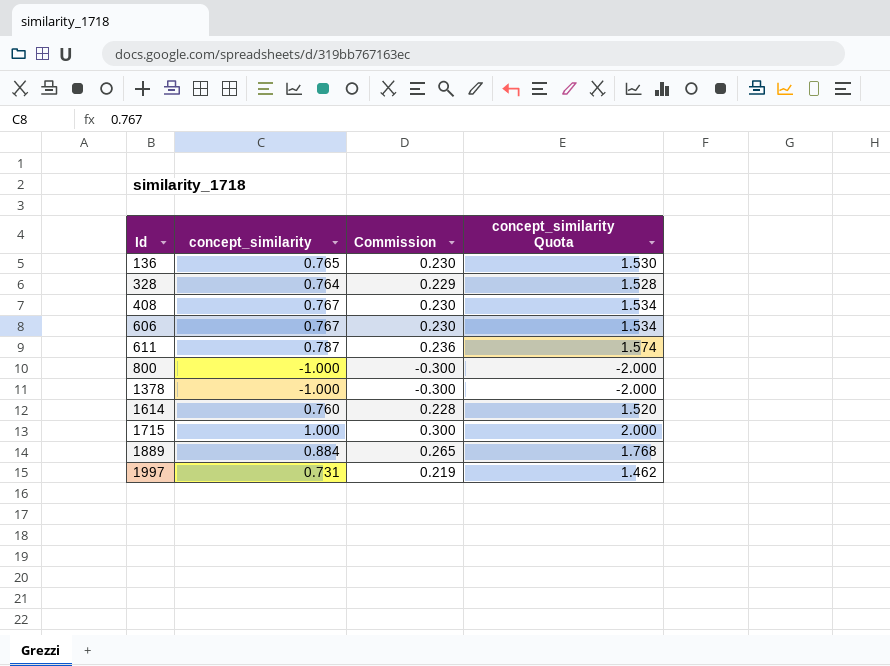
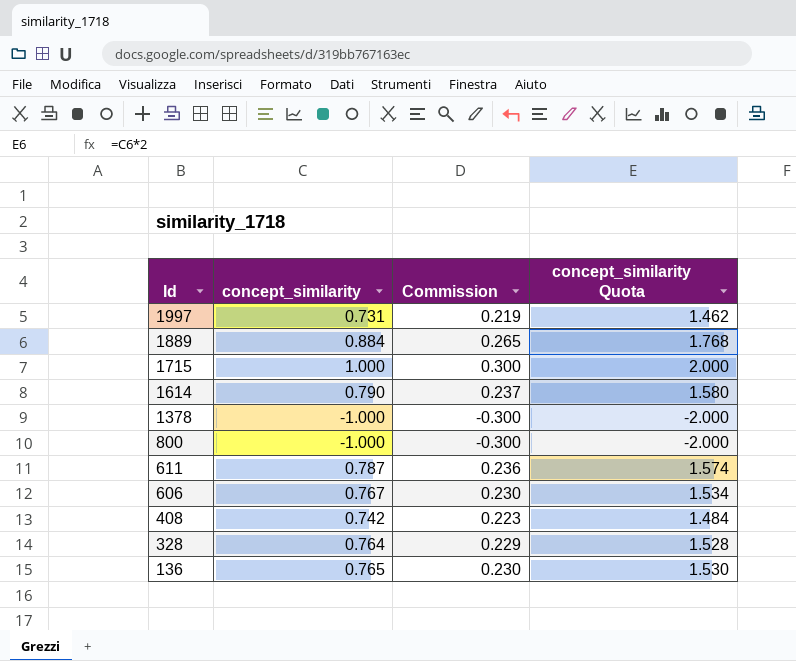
row order: Id ascending -> Id descending
1614 | concept_similarity: 0.760 -> 0.790
1614 | Commission: 0.228 -> 0.237
1614 | concept_similarity Quota: 1.520 -> 1.580
408 | concept_similarity: 0.767 -> 0.742
408 | Commission: 0.230 -> 0.223
408 | concept_similarity Quota: 1.534 -> 1.484

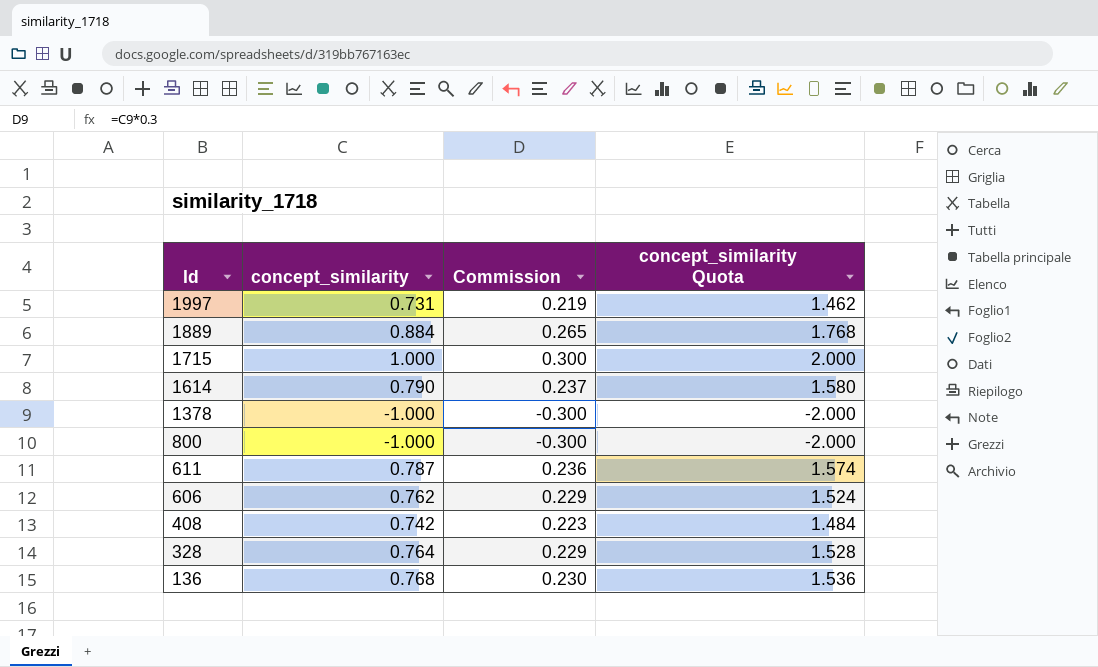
606 | concept_similarity: 0.767 -> 0.762
606 | Commission: 0.230 -> 0.229
606 | concept_similarity Quota: 1.534 -> 1.524
136 | concept_similarity: 0.765 -> 0.768
136 | concept_similarity Quota: 1.530 -> 1.536

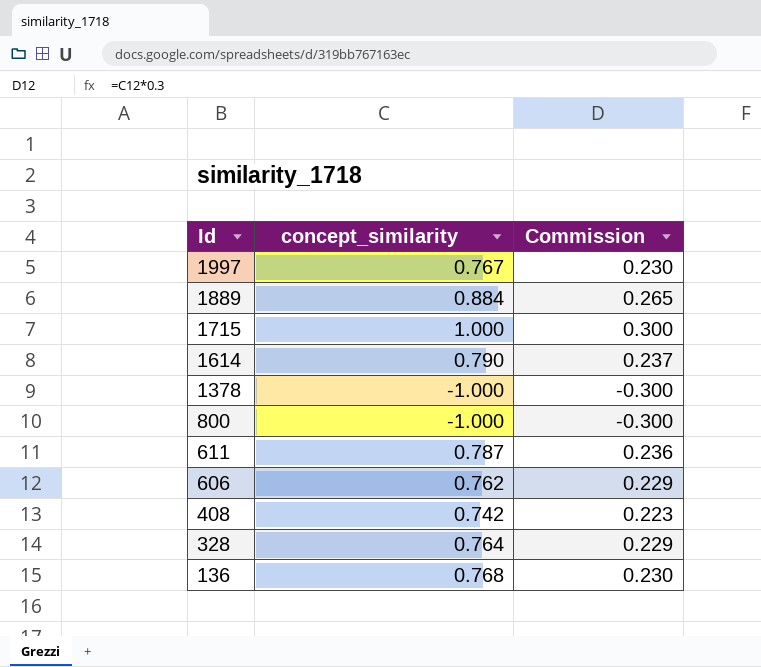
column concept_similarity Quota | formula: [concept_similarity] * 2 -> none
1997 | concept_similarity: 0.731 -> 0.767
1997 | Commission: 0.219 -> 0.230

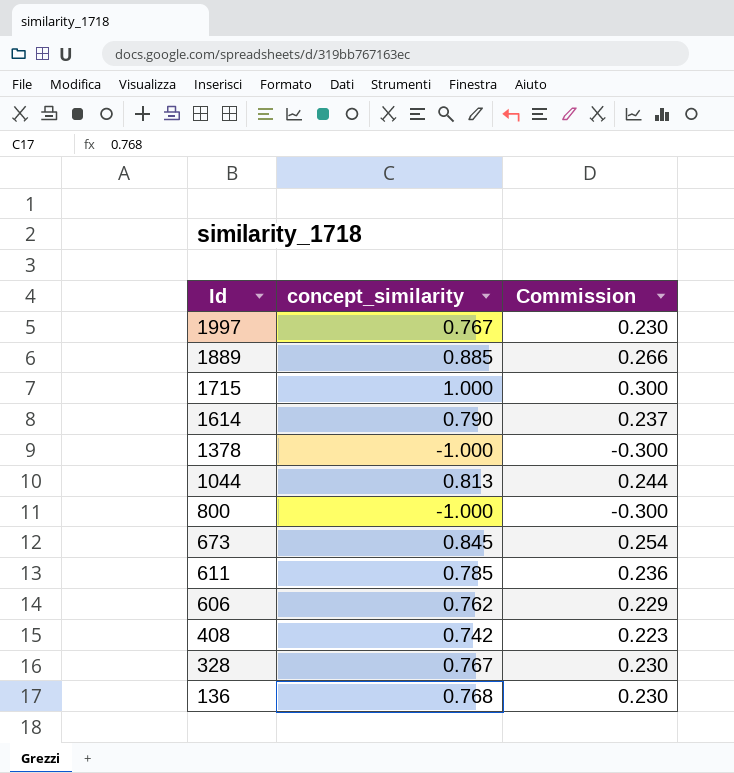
1889 | concept_similarity: 0.884 -> 0.885
1889 | Commission: 0.265 -> 0.266
row 1044: none -> 0.813 | 0.244
row 673: none -> 0.845 | 0.254
611 | concept_similarity: 0.787 -> 0.785
328 | concept_similarity: 0.764 -> 0.767
328 | Commission: 0.229 -> 0.230

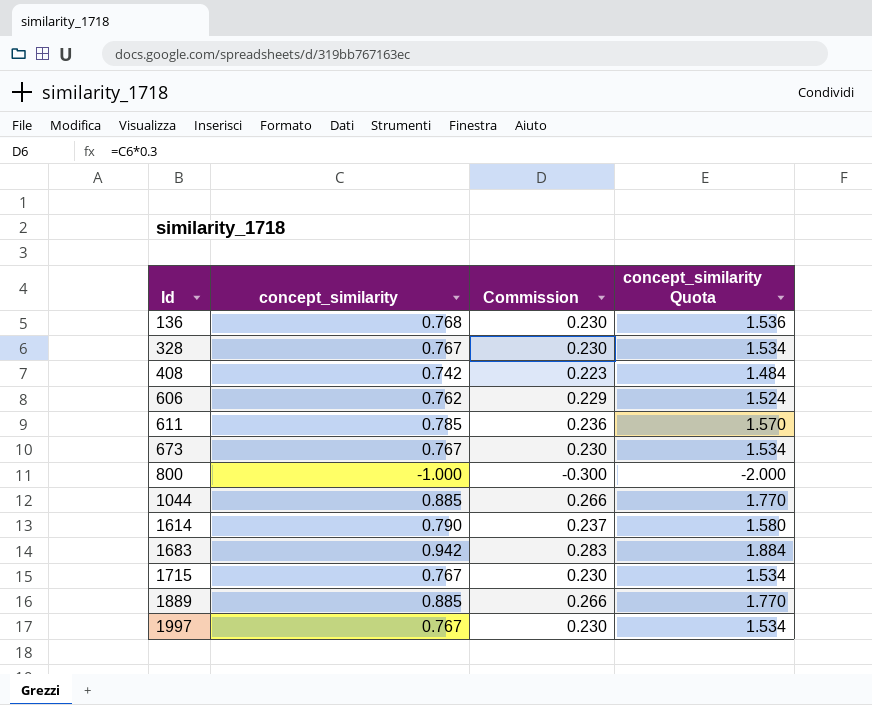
row order: Id descending -> Id ascending
column concept_similarity Quota | formula: none -> [concept_similarity] * 2
row 1378: -1.000 | -0.300 -> none
673 | concept_similarity: 0.845 -> 0.767
673 | Commission: 0.254 -> 0.230
1044 | concept_similarity: 0.813 -> 0.885
1044 | Commission: 0.244 -> 0.266
row 1683: none -> 0.942 | 0.283 | 1.884
1715 | concept_similarity: 1.000 -> 0.767
1715 | Commission: 0.300 -> 0.230

